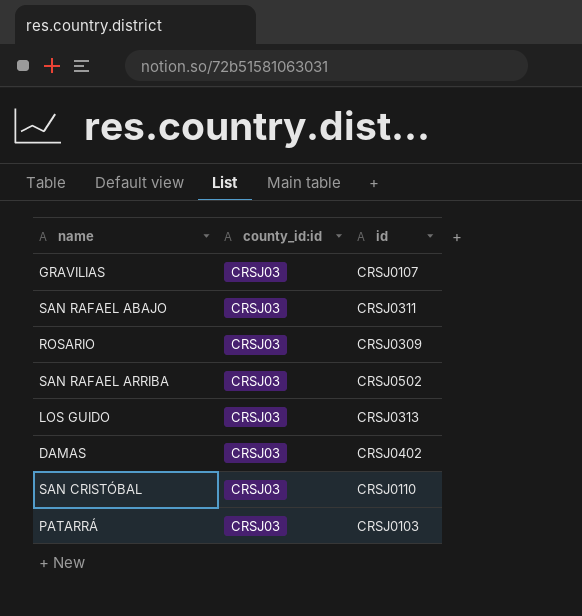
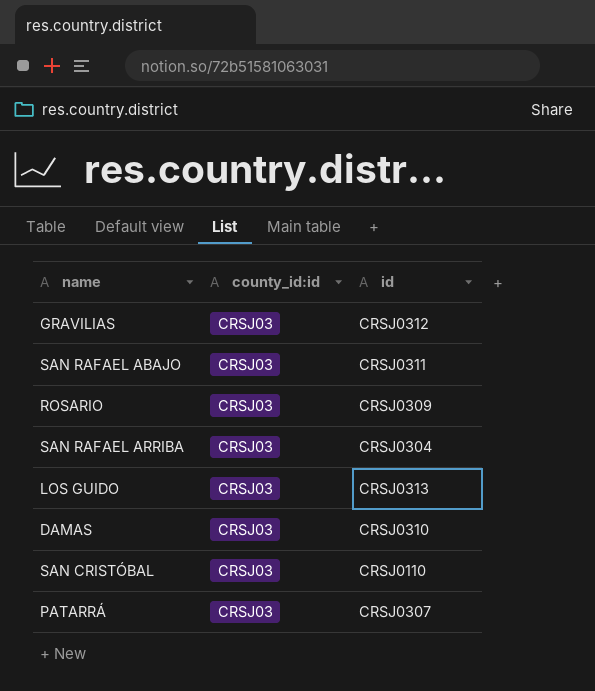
GRAVILIAS | id: CRSJ0107 -> CRSJ0312
SAN RAFAEL ARRIBA | id: CRSJ0502 -> CRSJ0304
DAMAS | id: CRSJ0402 -> CRSJ0310
PATARRÁ | id: CRSJ0103 -> CRSJ0307

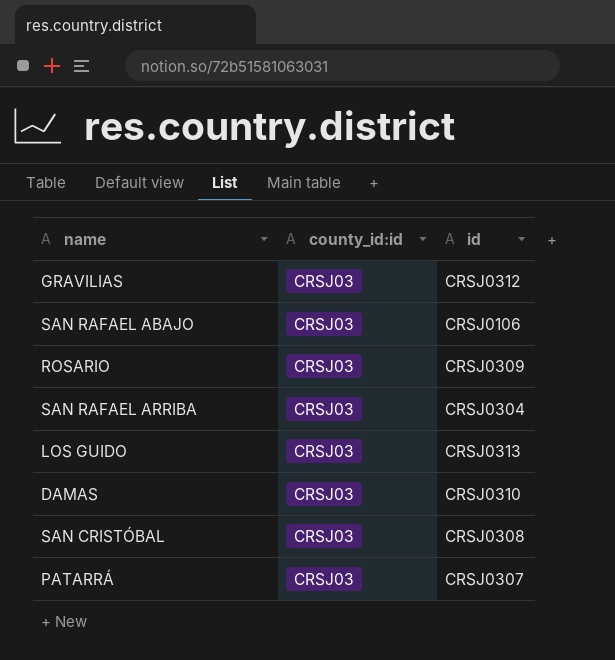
SAN RAFAEL ABAJO | id: CRSJ0311 -> CRSJ0106
SAN CRISTÓBAL | id: CRSJ0110 -> CRSJ0308

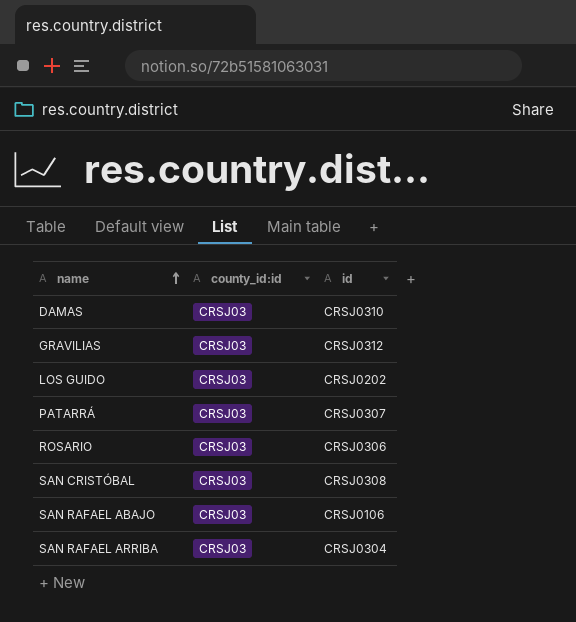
row order: none -> name ascending
LOS GUIDO | id: CRSJ0313 -> CRSJ0202
ROSARIO | id: CRSJ0309 -> CRSJ0306

